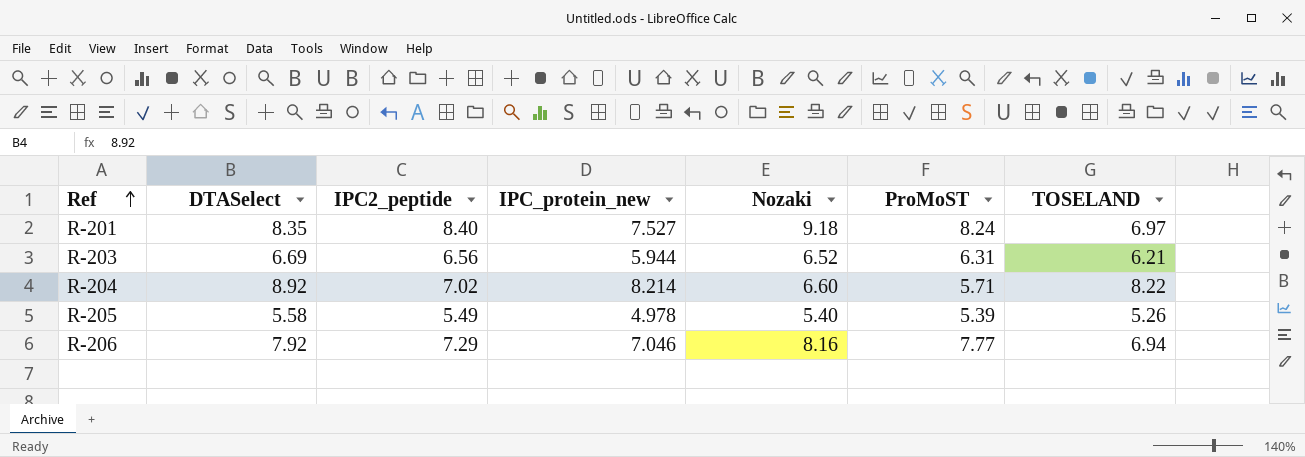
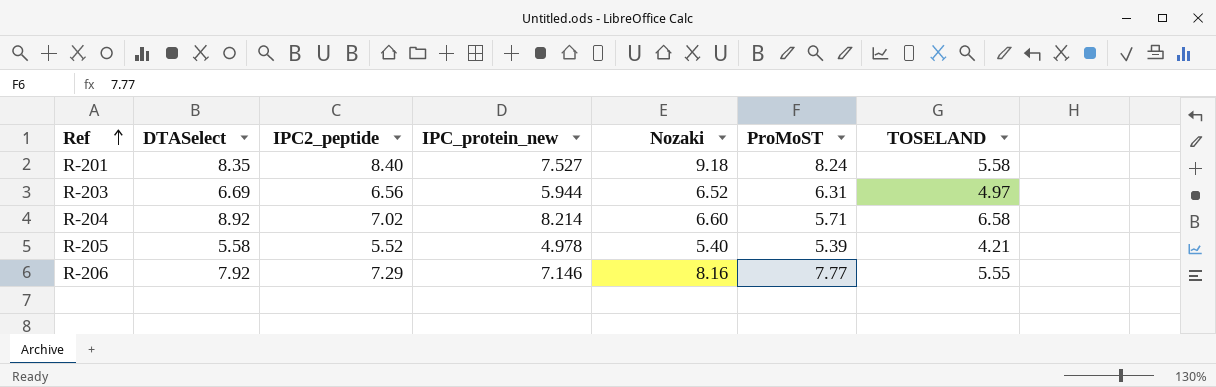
R-201 | TOSELAND: 6.97 -> 5.58
R-203 | TOSELAND: 6.21 -> 4.97
R-204 | TOSELAND: 8.22 -> 6.58
R-205 | IPC2_peptide: 5.49 -> 5.52
R-205 | TOSELAND: 5.26 -> 4.21
R-206 | IPC_protein_new: 7.046 -> 7.146
R-206 | TOSELAND: 6.94 -> 5.55

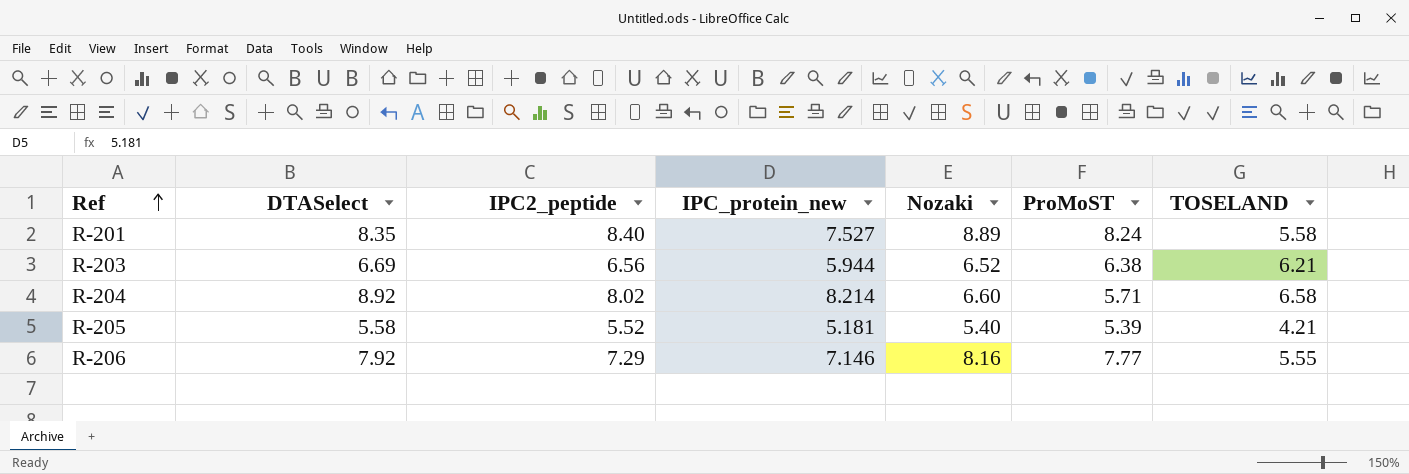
R-201 | Nozaki: 9.18 -> 8.89
R-203 | ProMoST: 6.31 -> 6.38
R-203 | TOSELAND: 4.97 -> 6.21
R-204 | IPC2_peptide: 7.02 -> 8.02
R-205 | IPC_protein_new: 4.978 -> 5.181

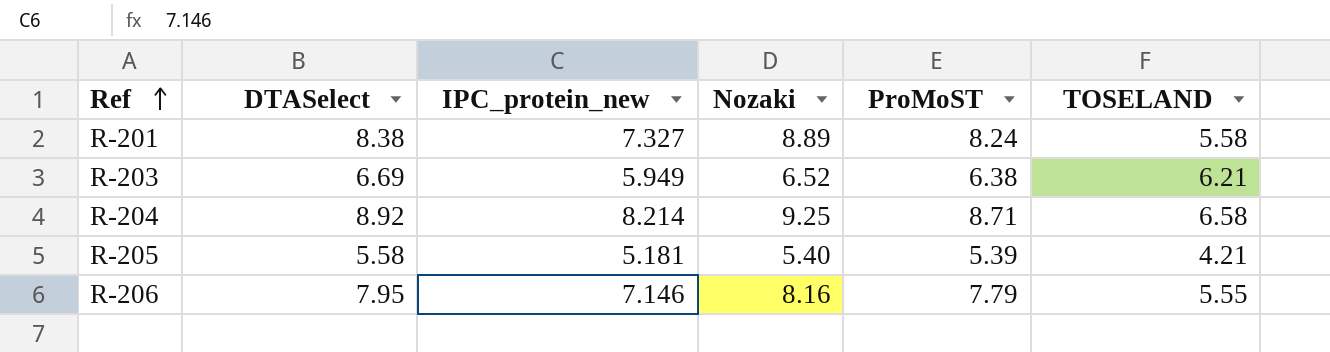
column IPC2_peptide | position: 3 -> none
R-201 | DTASelect: 8.35 -> 8.38
R-201 | IPC_protein_new: 7.527 -> 7.327
R-203 | IPC_protein_new: 5.944 -> 5.949
R-204 | Nozaki: 6.60 -> 9.25
R-204 | ProMoST: 5.71 -> 8.71
R-206 | DTASelect: 7.92 -> 7.95
R-206 | ProMoST: 7.77 -> 7.79

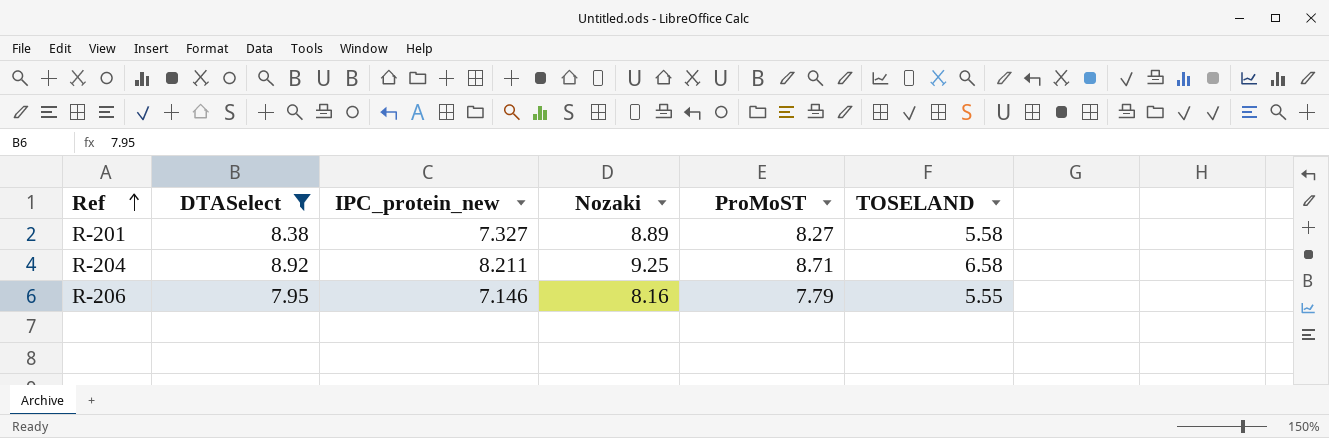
filter: none -> DTASelect >= 7.95
R-201 | ProMoST: 8.24 -> 8.27
R-204 | IPC_protein_new: 8.214 -> 8.211

